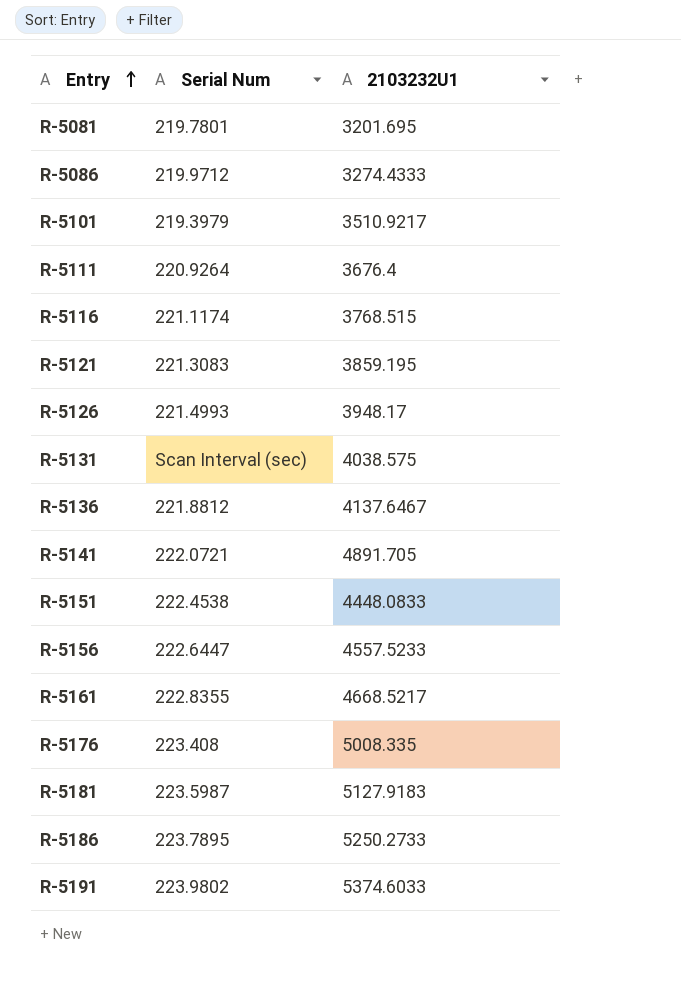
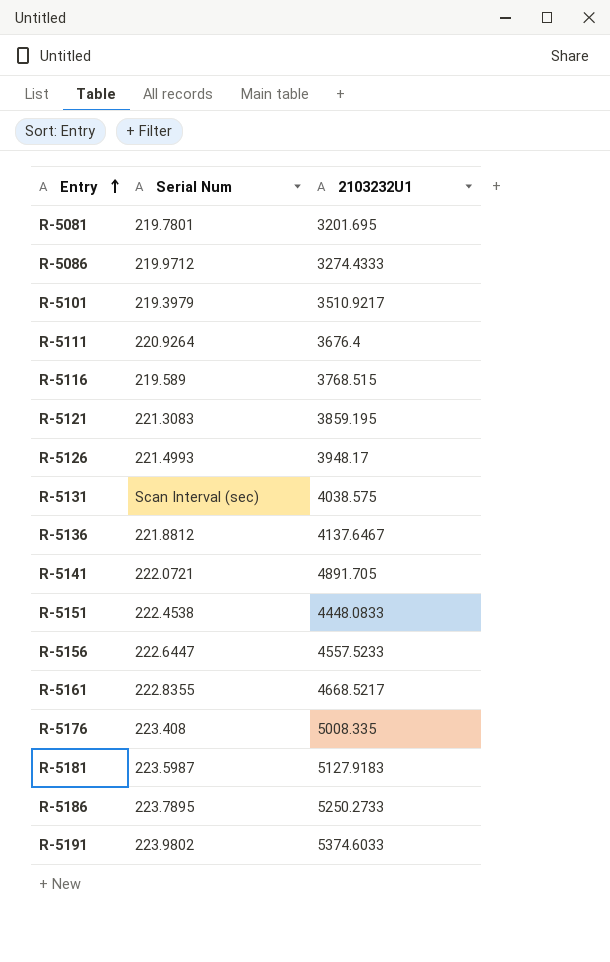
R-5116 | Serial Num: 221.1174 -> 219.589

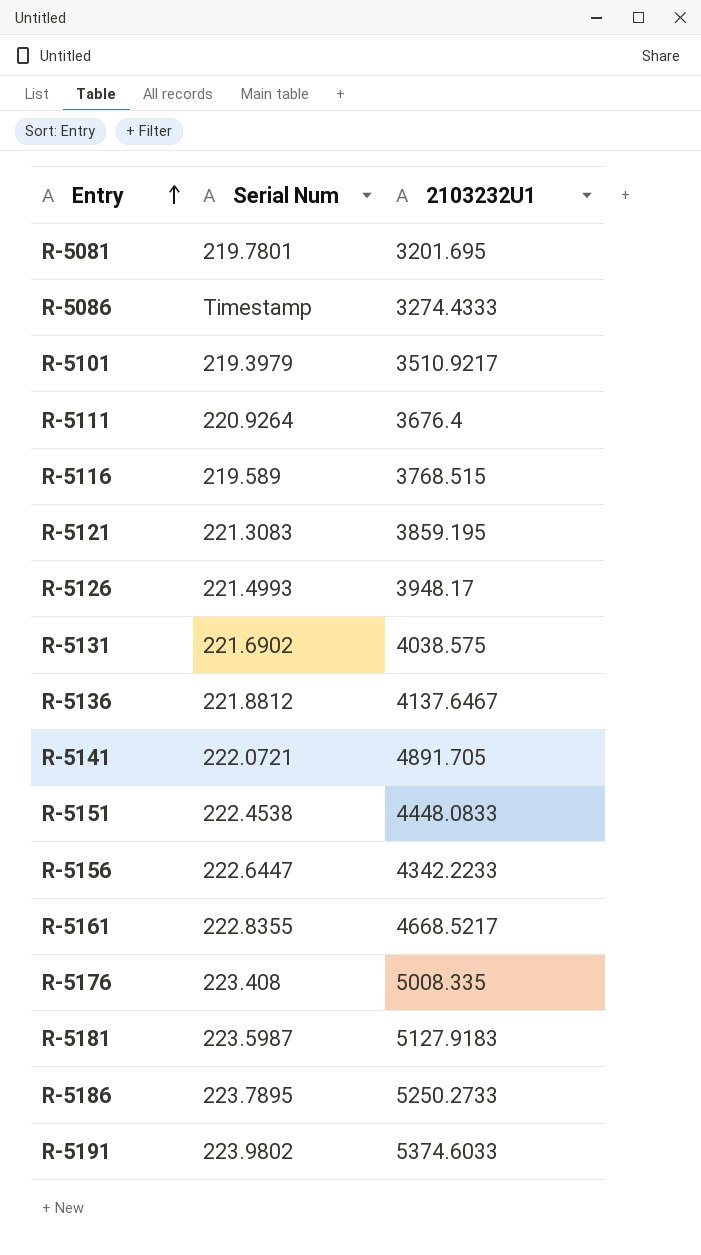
R-5086 | Serial Num: 219.9712 -> Timestamp
R-5131 | Serial Num: Scan Interval (sec) -> 221.6902
R-5156 | 2103232U1: 4557.5233 -> 4342.2233

